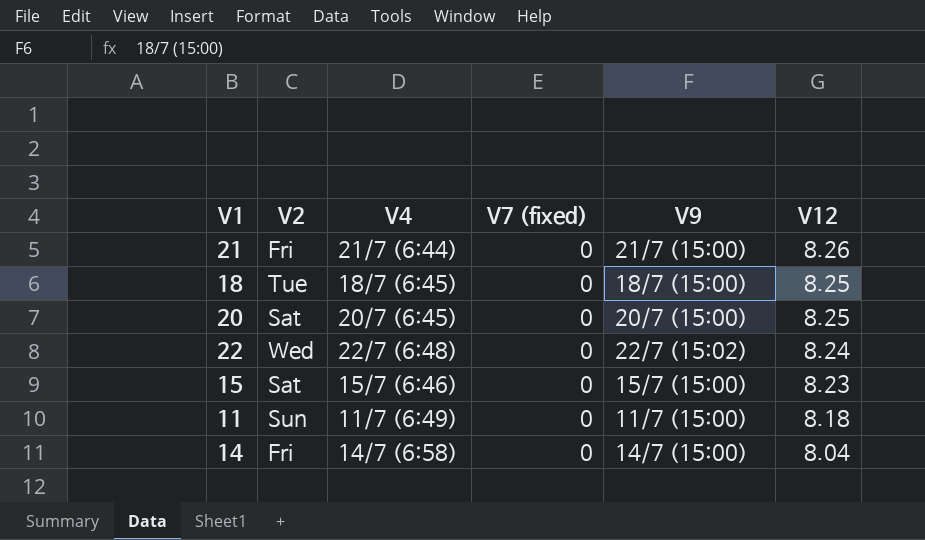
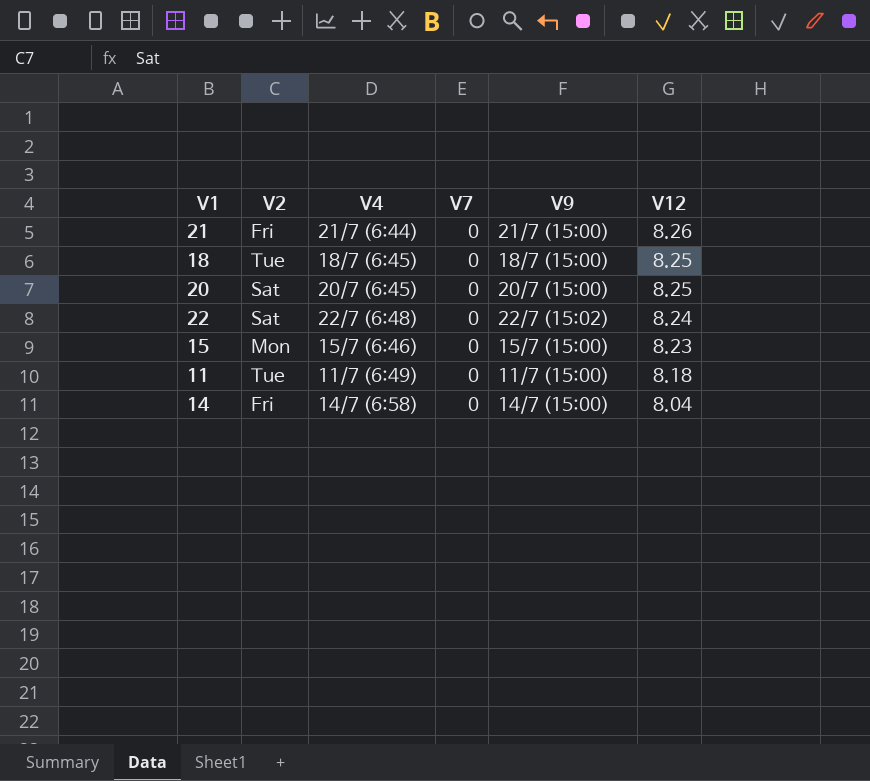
column name: V7 (fixed) -> V7
22 | V2: Wed -> Sat
15 | V2: Sat -> Mon
11 | V2: Sun -> Tue

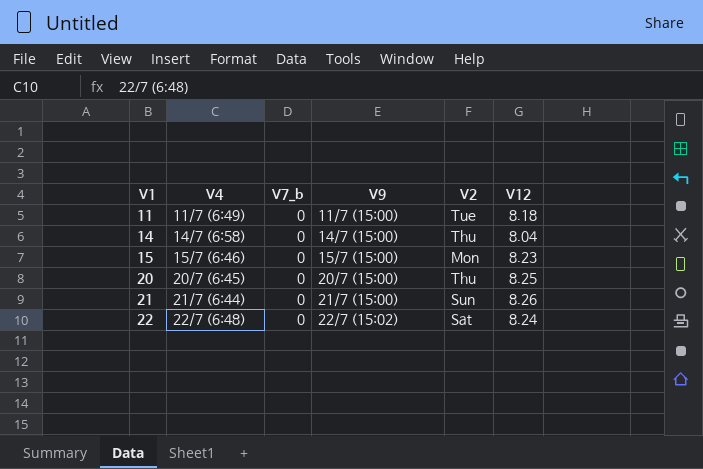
row order: V12 descending -> V1 ascending
column name: V7 -> V7_b
column V2 | position: 2 -> 5
row 18: Tue | 18/7 (6:45) | 0 | 18/7 (15:00) | 8.25 -> none
14 | V2: Fri -> Thu
20 | V2: Sat -> Thu
21 | V2: Fri -> Sun

